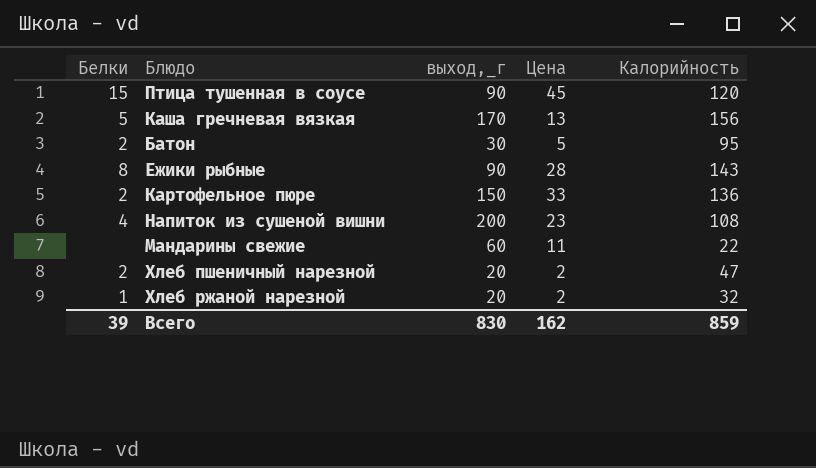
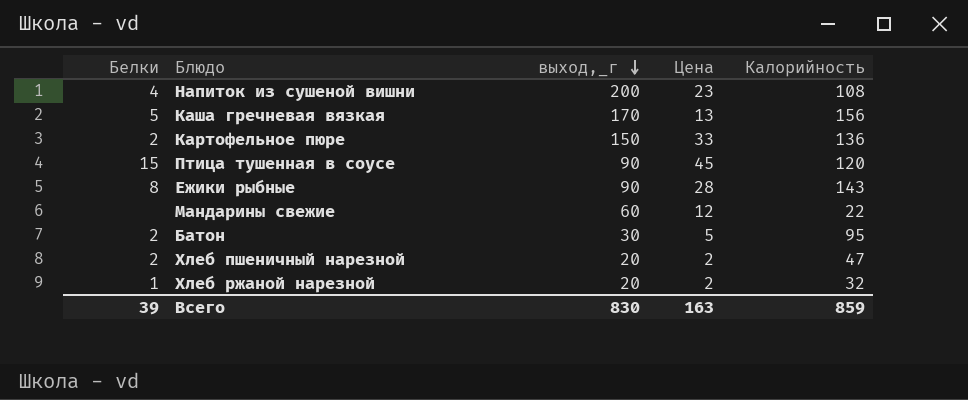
row order: none -> выход,_г descending
Мандарины свежие | Цена: 11 -> 12
Всего | Цена: 162 -> 163

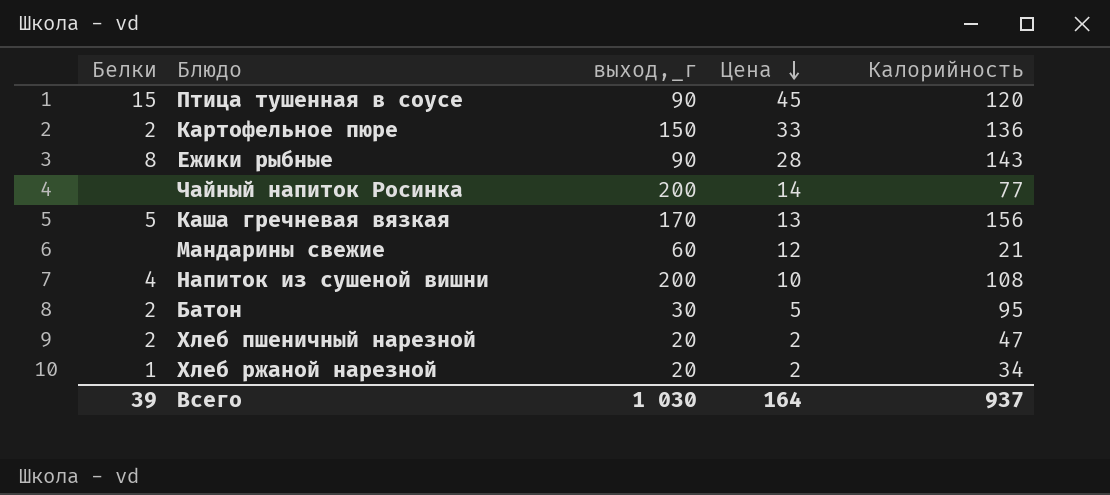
row order: выход,_г descending -> Цена descending
row Чайный напиток Росинка: none -> none | 200 | 14 | 77
Мандарины свежие | Калорийность: 22 -> 21
Напиток из сушеной вишни | Цена: 23 -> 10
Хлеб ржаной нарезной | Калорийность: 32 -> 34
Всего | выход,_г: 830 -> 1 030
Всего | Цена: 163 -> 164
Всего | Калорийность: 859 -> 937

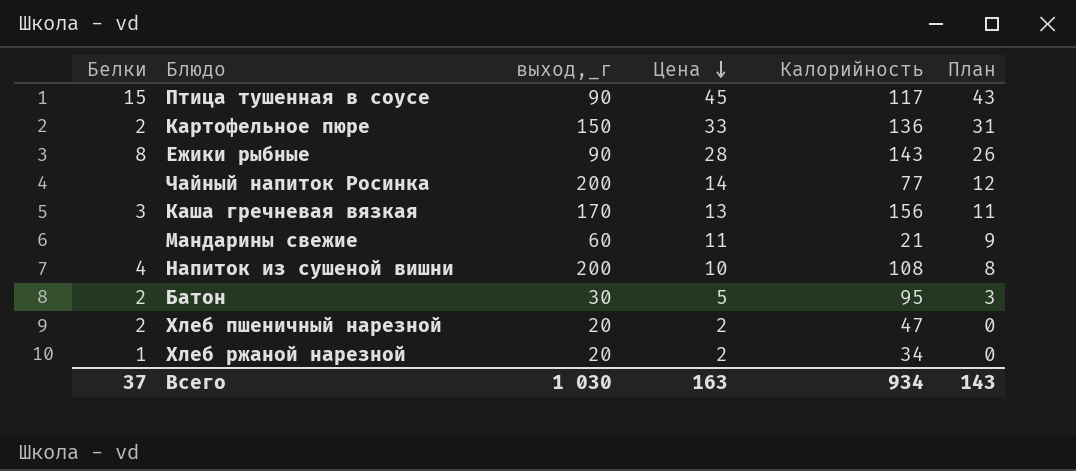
column План | formula: none -> [Цена] - 2
Птица тушенная в соусе | Калорийность: 120 -> 117
Каша гречневая вязкая | Белки: 5 -> 3
Мандарины свежие | Цена: 12 -> 11
Всего | Белки: 39 -> 37
Всего | Цена: 164 -> 163
Всего | Калорийность: 937 -> 934

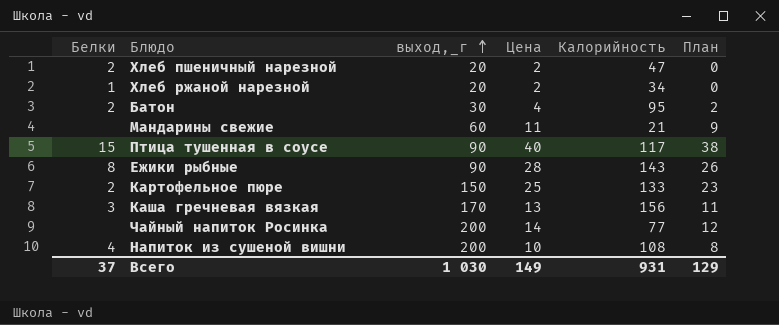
row order: Цена descending -> выход,_г ascending
Батон | Цена: 5 -> 4
Батон | План: 3 -> 2
Птица тушенная в соусе | Цена: 45 -> 40
Птица тушенная в соусе | План: 43 -> 38
Картофельное пюре | Цена: 33 -> 25
Картофельное пюре | Калорийность: 136 -> 133
Картофельное пюре | План: 31 -> 23
Всего | Цена: 163 -> 149
Всего | Калорийность: 934 -> 931
Всего | План: 143 -> 129

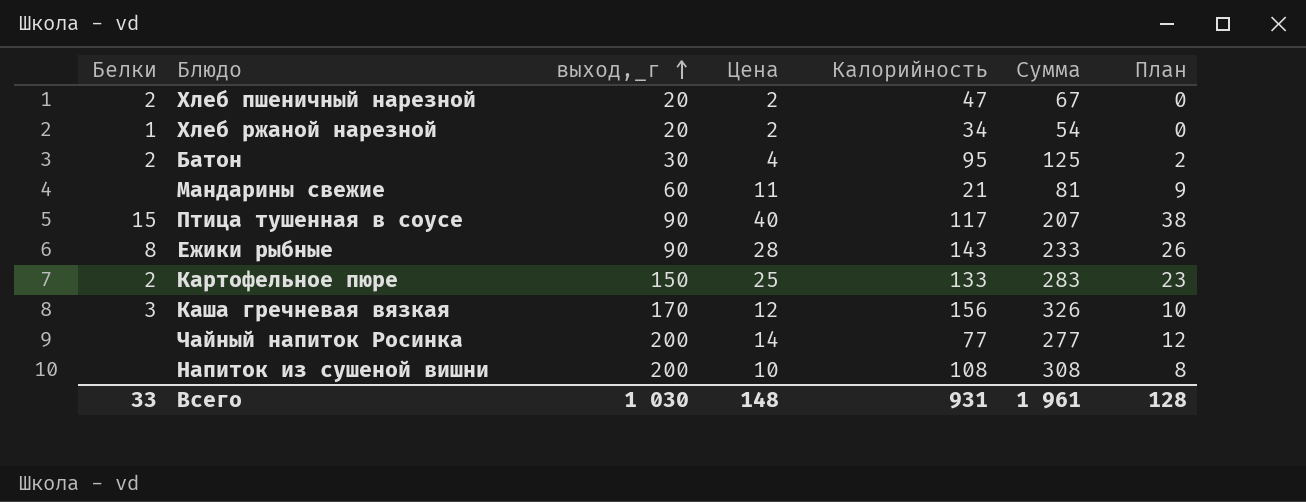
column Сумма | formula: none -> [выход,_г] + [Калорийность]
Каша гречневая вязкая | Цена: 13 -> 12
Каша гречневая вязкая | План: 11 -> 10
Напиток из сушеной вишни | Белки: 4 -> none
Всего | Белки: 37 -> 33
Всего | Цена: 149 -> 148
Всего | План: 129 -> 128

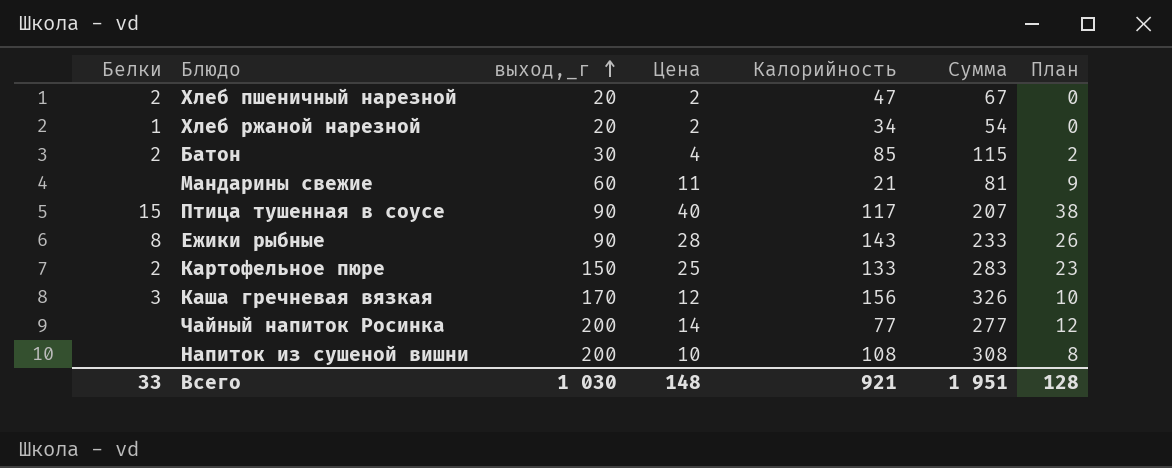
Батон | Калорийность: 95 -> 85
Батон | Сумма: 125 -> 115
Всего | Калорийность: 931 -> 921
Всего | Сумма: 1 961 -> 1 951

